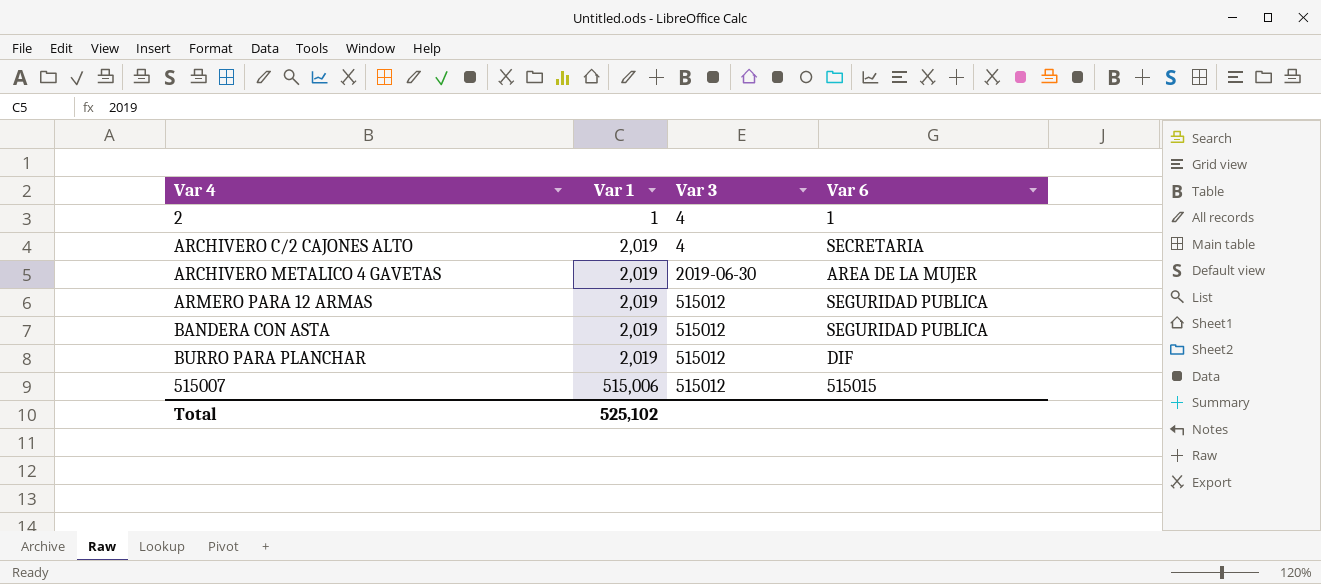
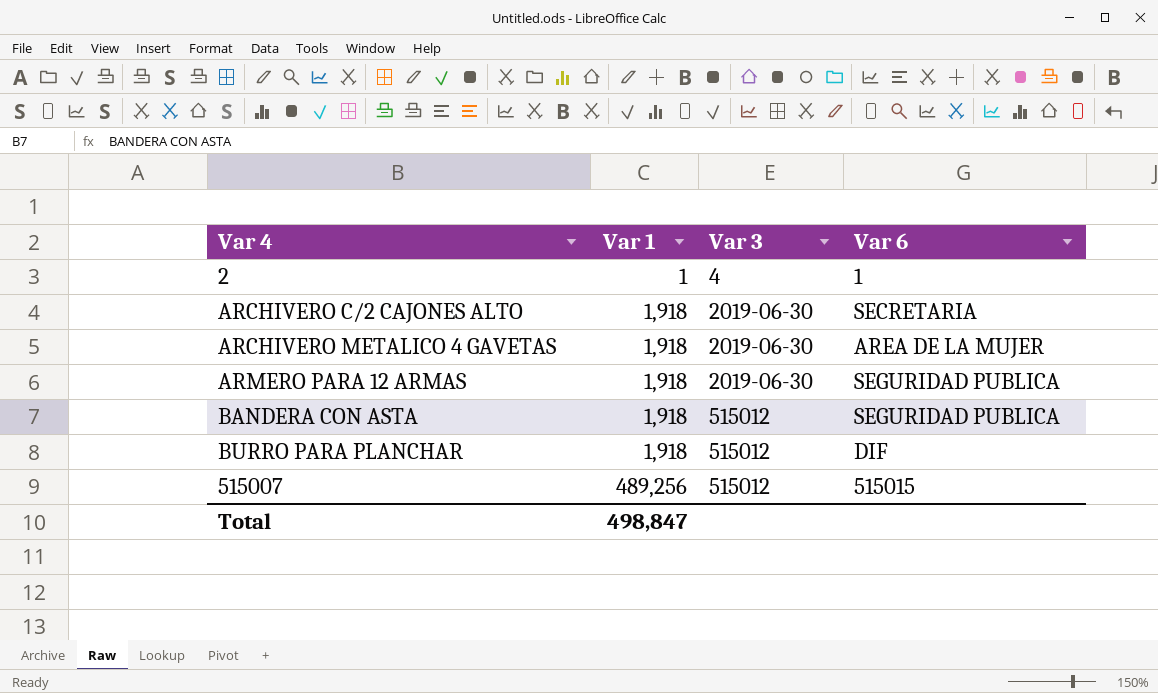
ARCHIVERO C/2 CAJONES ALTO | Var 1: 2,019 -> 1,918
ARCHIVERO C/2 CAJONES ALTO | Var 3: 4 -> 2019-06-30
ARCHIVERO METALICO 4 GAVETAS | Var 1: 2,019 -> 1,918
ARMERO PARA 12 ARMAS | Var 1: 2,019 -> 1,918
ARMERO PARA 12 ARMAS | Var 3: 515012 -> 2019-06-30
BANDERA CON ASTA | Var 1: 2,019 -> 1,918
BURRO PARA PLANCHAR | Var 1: 2,019 -> 1,918
515007 | Var 1: 515,006 -> 489,256
Total | Var 1: 525,102 -> 498,847

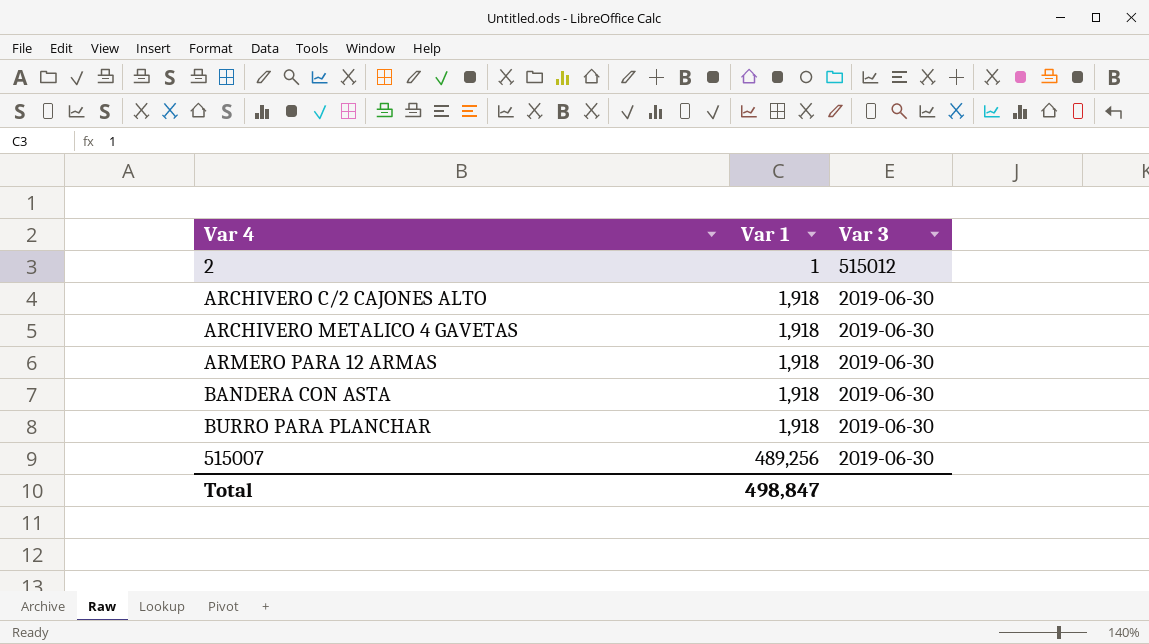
column Var 6 | position: 4 -> none
2 | Var 3: 4 -> 515012
BANDERA CON ASTA | Var 3: 515012 -> 2019-06-30
BURRO PARA PLANCHAR | Var 3: 515012 -> 2019-06-30
515007 | Var 3: 515012 -> 2019-06-30

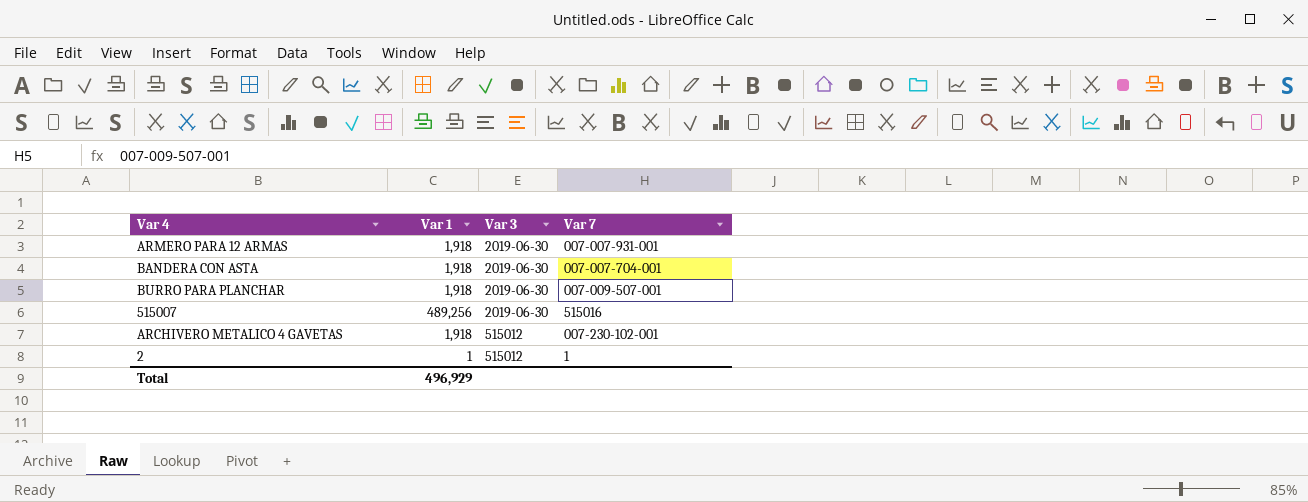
row order: Var 1 ascending -> Var 3 ascending
column Var 7 | position: none -> 4
row ARCHIVERO C/2 CAJONES ALTO: 1,918 | 2019-06-30 -> none
ARCHIVERO METALICO 4 GAVETAS | Var 3: 2019-06-30 -> 515012
Total | Var 1: 498,847 -> 496,929

